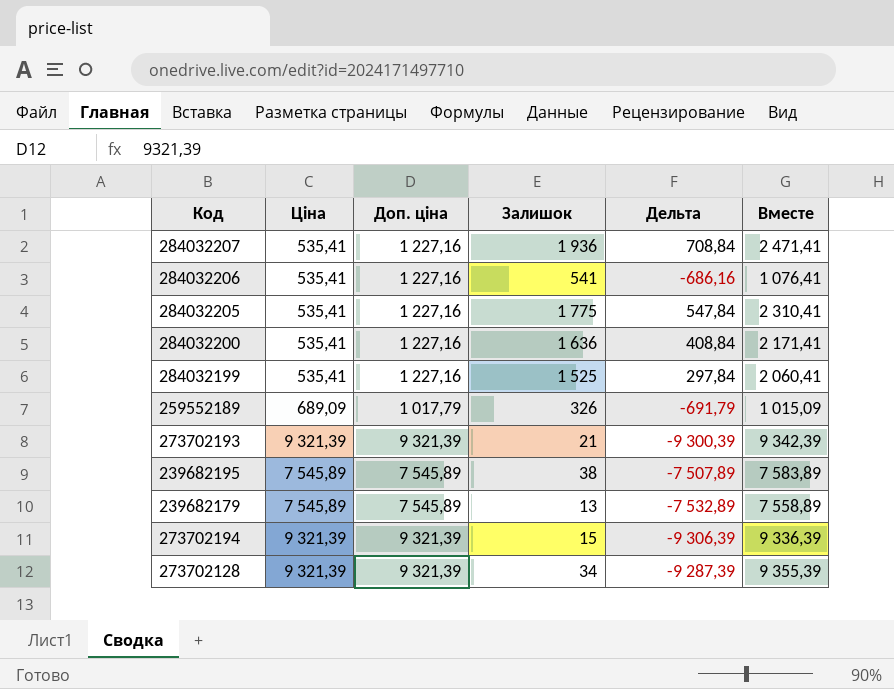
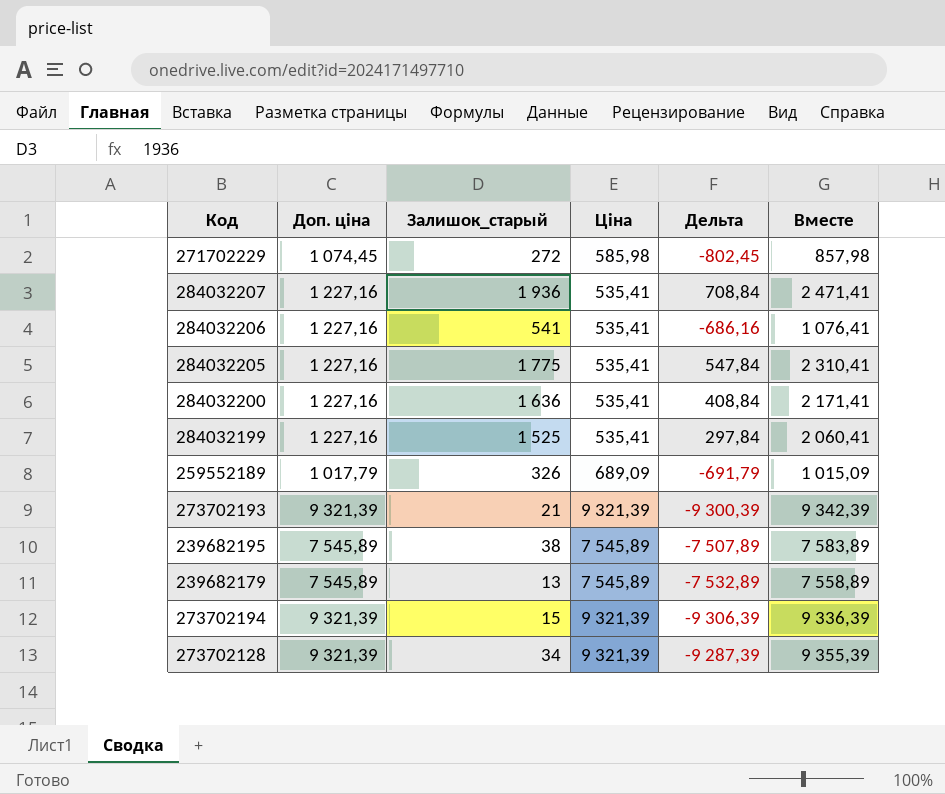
column name: Залишок -> Залишок_старый
column Ціна | position: 2 -> 4
row 271702229: none -> 1 074,45 | 272 | 585,98 | -802,45 | 857,98

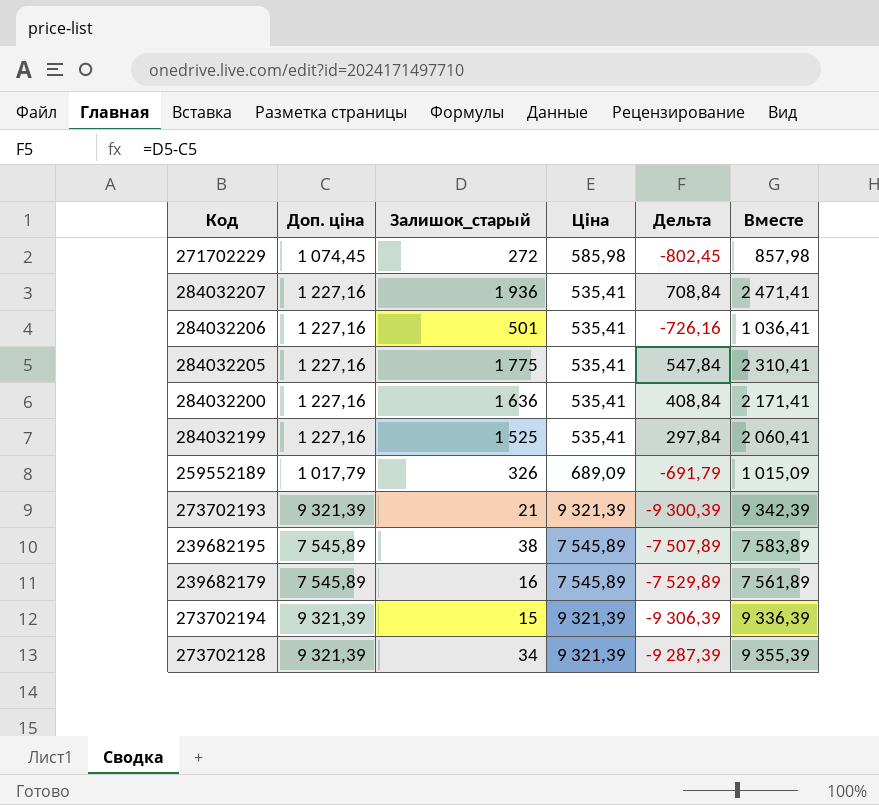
284032206 | Залишок_старый: 541 -> 501
284032206 | Дельта: -686,16 -> -726,16
284032206 | Вместе: 1 076,41 -> 1 036,41
239682179 | Залишок_старый: 13 -> 16
239682179 | Дельта: -7 532,89 -> -7 529,89
239682179 | Вместе: 7 558,89 -> 7 561,89

